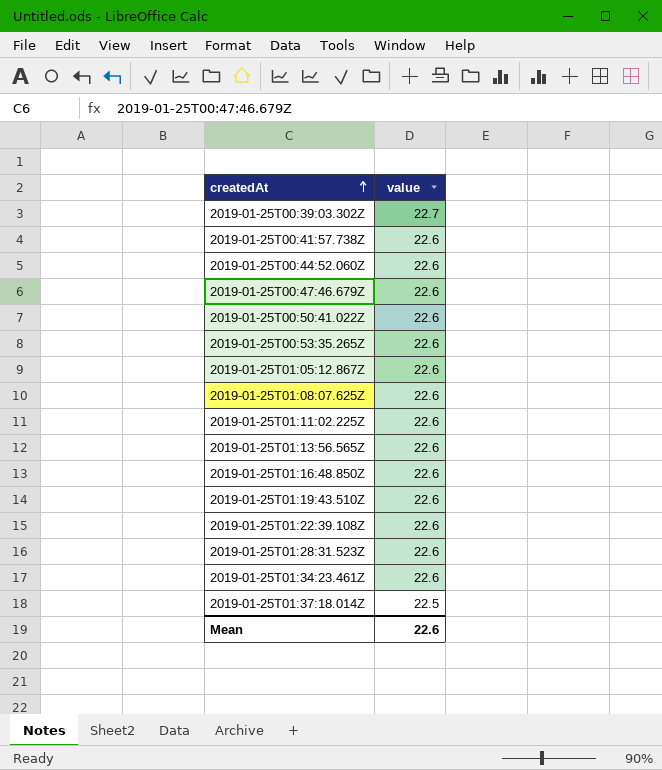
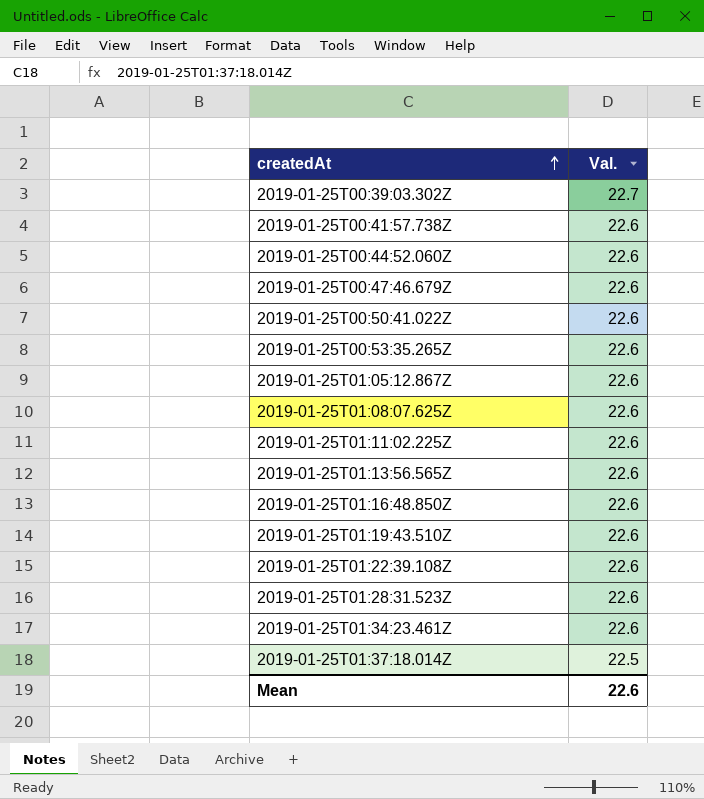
column name: value -> Val.

